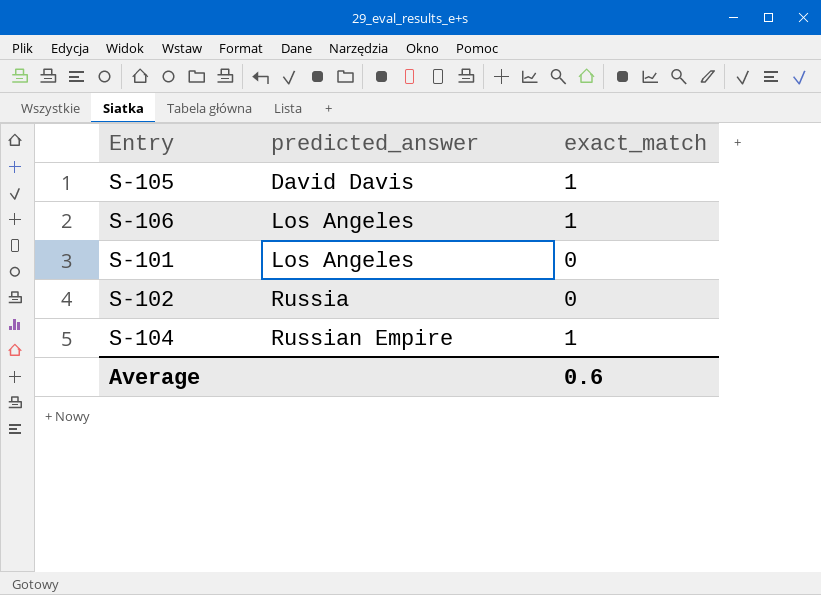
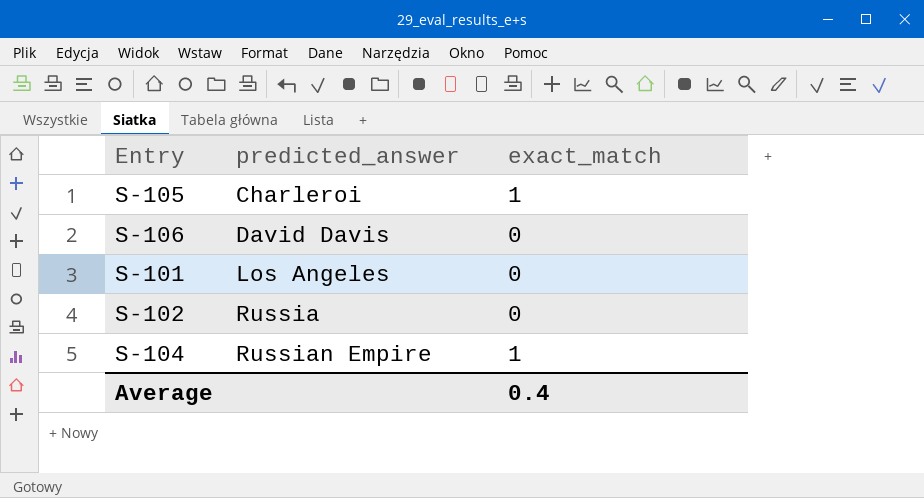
S-105 | predicted_answer: David Davis -> Charleroi
S-106 | predicted_answer: Los Angeles -> David Davis
S-106 | exact_match: 1 -> 0
Average | exact_match: 0.6 -> 0.4

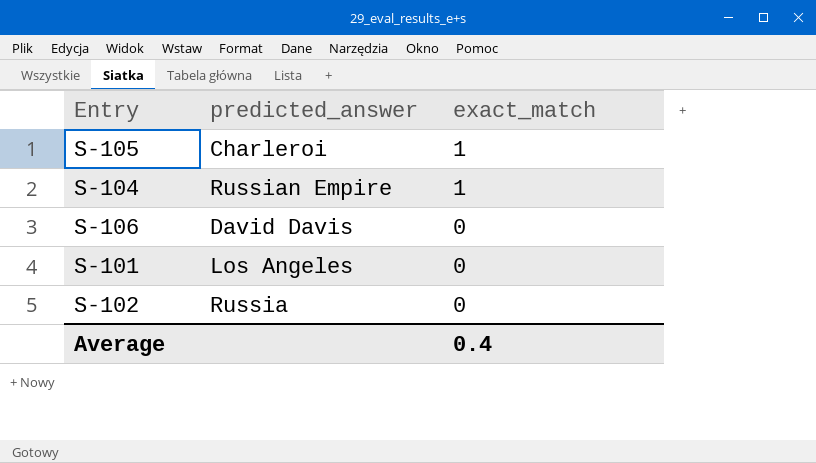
row order: predicted_answer ascending -> exact_match descending

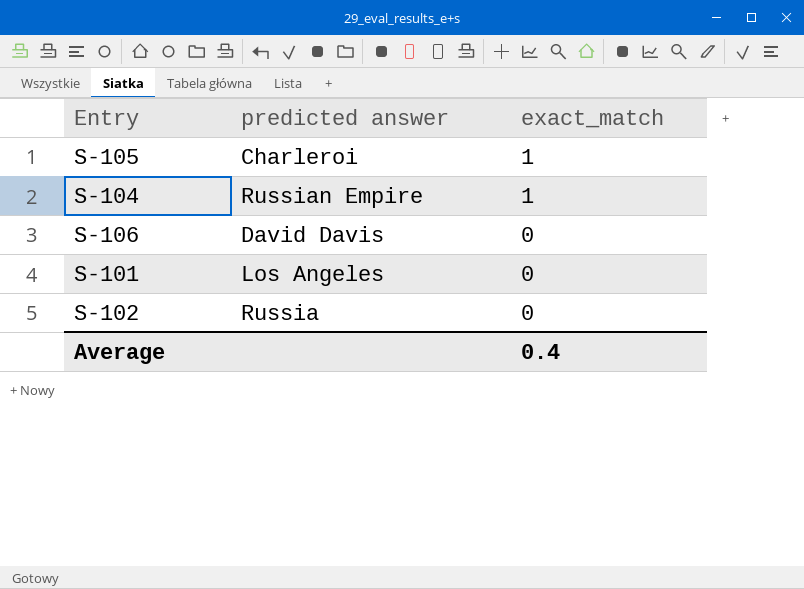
column name: predicted_answer -> predicted answer

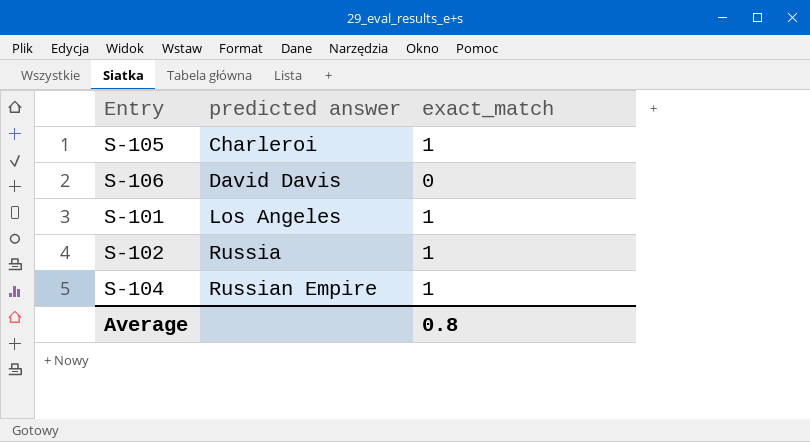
row order: exact_match descending -> predicted answer ascending
S-101 | exact_match: 0 -> 1
S-102 | exact_match: 0 -> 1
Average | exact_match: 0.4 -> 0.8

